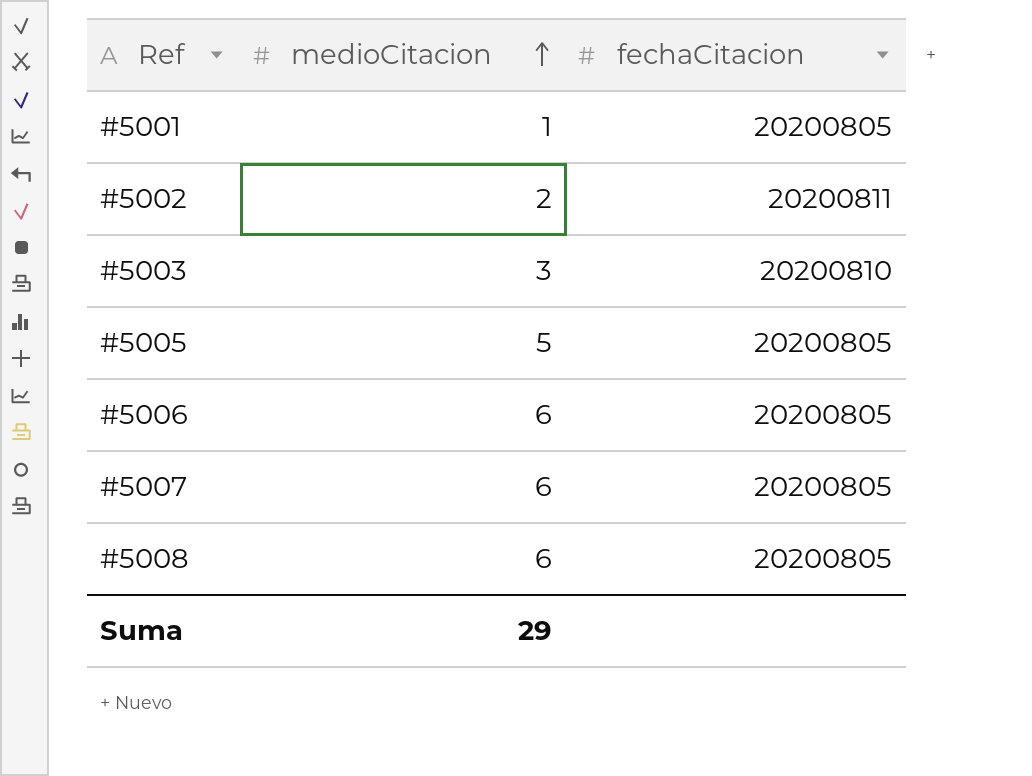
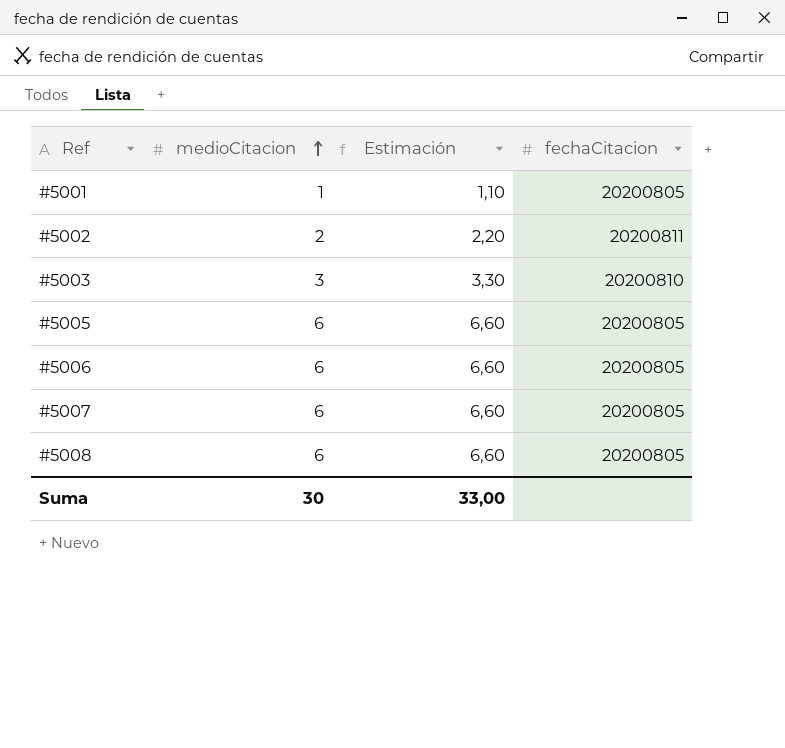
column Estimación | formula: none -> [medioCitacion] * 1,1
#5005 | medioCitacion: 5 -> 6
Suma | medioCitacion: 29 -> 30

